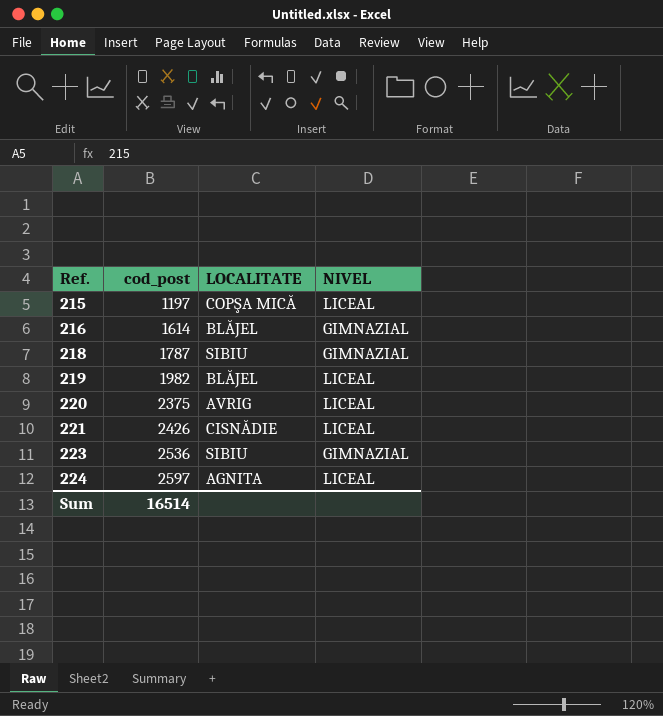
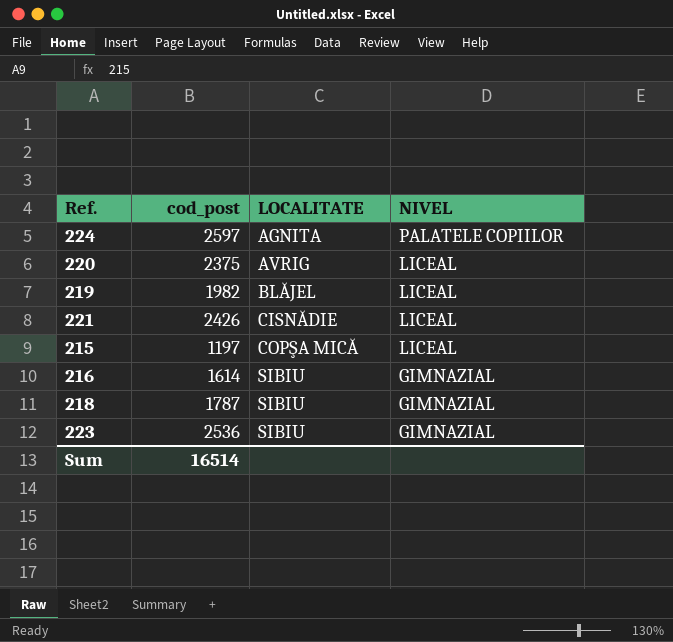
row order: Ref. ascending -> LOCALITATE ascending
224 | NIVEL: LICEAL -> PALATELE COPIILOR
216 | LOCALITATE: BLĂJEL -> SIBIU

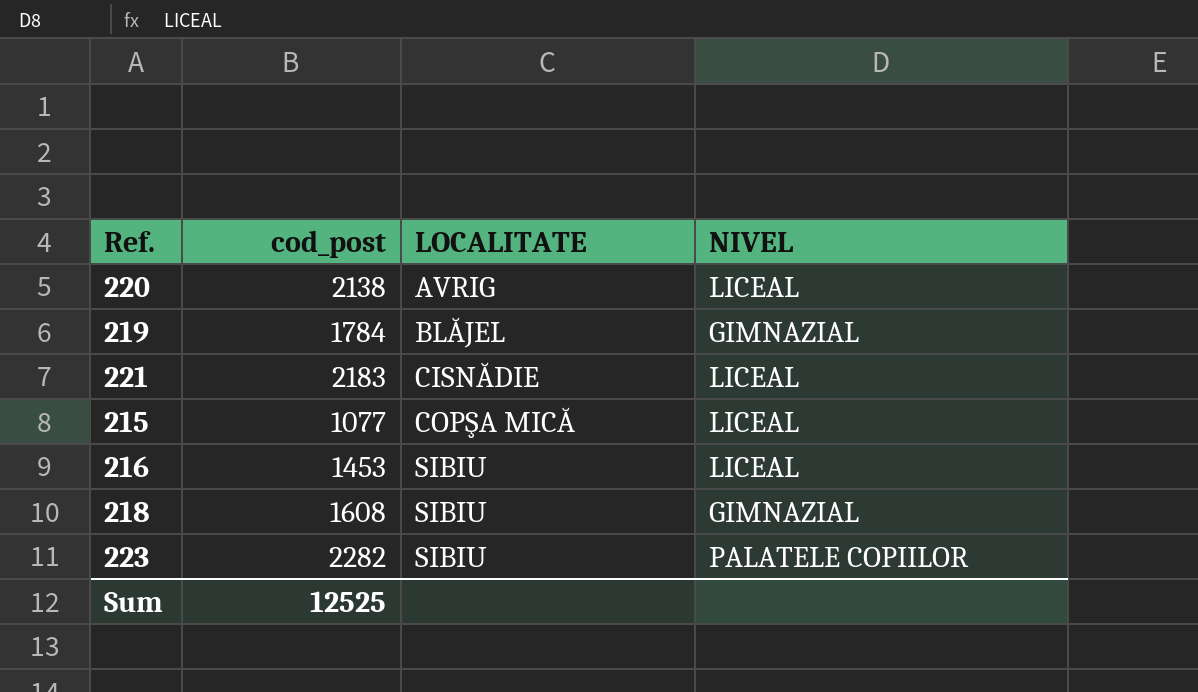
row 224: 2597 | AGNITA | PALATELE COPIILOR -> none
220 | cod_post: 2375 -> 2138
219 | cod_post: 1982 -> 1784
219 | NIVEL: LICEAL -> GIMNAZIAL
221 | cod_post: 2426 -> 2183
215 | cod_post: 1197 -> 1077
216 | cod_post: 1614 -> 1453
216 | NIVEL: GIMNAZIAL -> LICEAL
218 | cod_post: 1787 -> 1608
223 | cod_post: 2536 -> 2282
223 | NIVEL: GIMNAZIAL -> PALATELE COPIILOR
Sum | cod_post: 16514 -> 12525

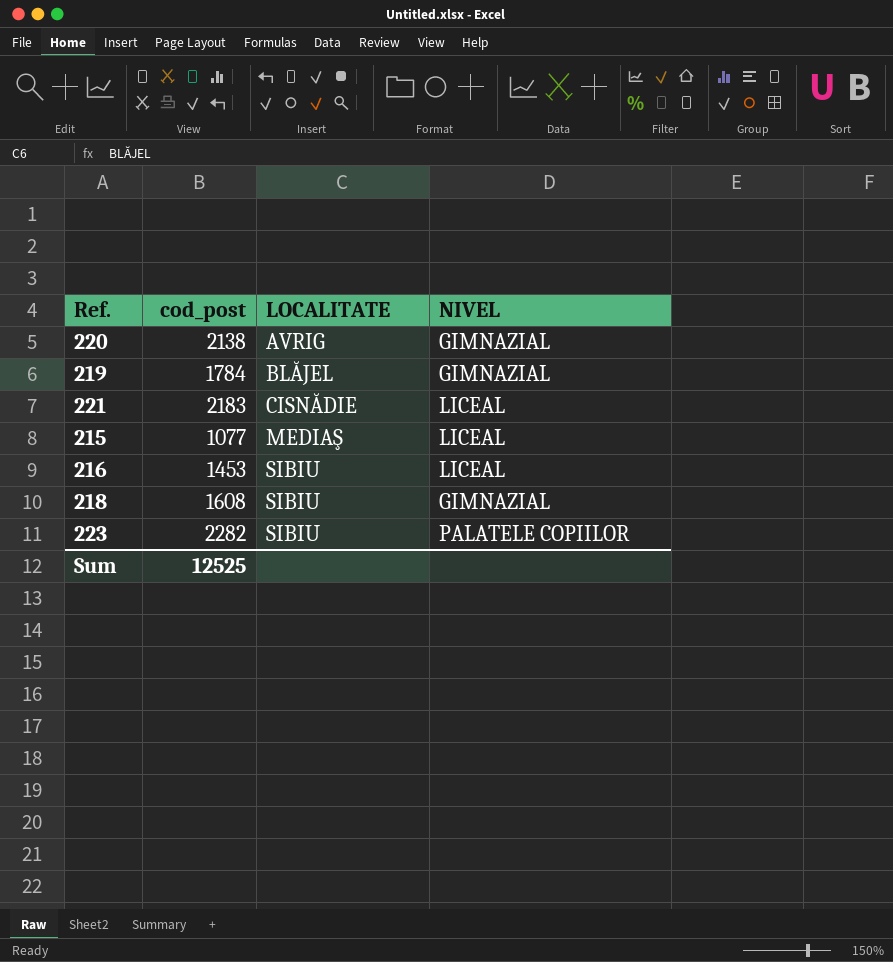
220 | NIVEL: LICEAL -> GIMNAZIAL
215 | LOCALITATE: COPŞA MICĂ -> MEDIAŞ

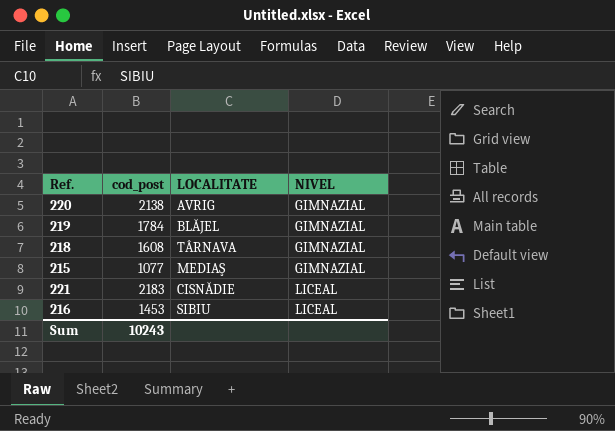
row order: LOCALITATE ascending -> NIVEL ascending
row 223: 2282 | SIBIU | PALATELE COPIILOR -> none
218 | LOCALITATE: SIBIU -> TÂRNAVA
215 | NIVEL: LICEAL -> GIMNAZIAL
Sum | cod_post: 12525 -> 10243

